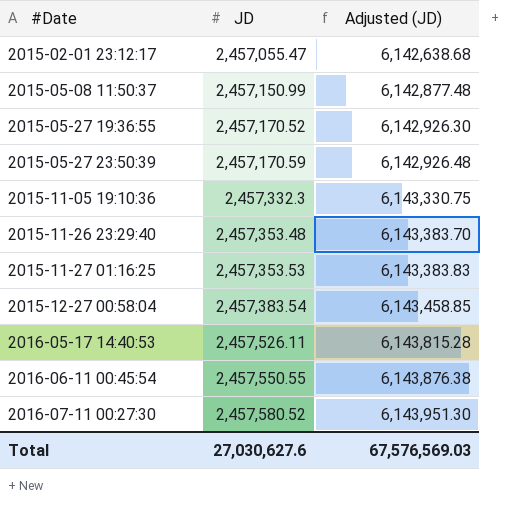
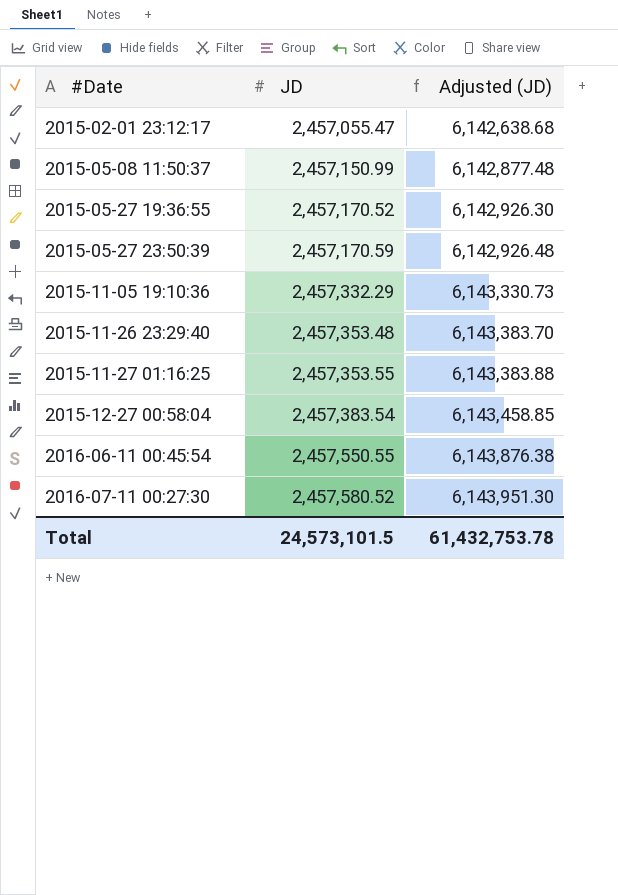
row 2016-05-17 14:40:53: 2,457,526.11 | 6,143,815.28 -> none
2015-11-05 19:10:36 | JD: 2,457,332.3 -> 2,457,332.29
2015-11-05 19:10:36 | Adjusted (JD): 6,143,330.75 -> 6,143,330.73
2015-11-27 01:16:25 | JD: 2,457,353.53 -> 2,457,353.55
2015-11-27 01:16:25 | Adjusted (JD): 6,143,383.83 -> 6,143,383.88
Total | JD: 27,030,627.6 -> 24,573,101.5
Total | Adjusted (JD): 67,576,569.03 -> 61,432,753.78

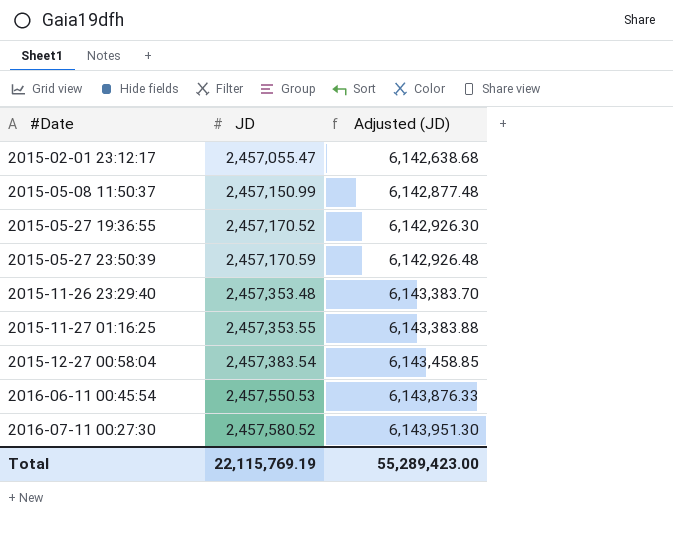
row 2015-11-05 19:10:36: 2,457,332.29 | 6,143,330.73 -> none
2016-06-11 00:45:54 | JD: 2,457,550.55 -> 2,457,550.53
2016-06-11 00:45:54 | Adjusted (JD): 6,143,876.38 -> 6,143,876.33
Total | JD: 24,573,101.5 -> 22,115,769.19
Total | Adjusted (JD): 61,432,753.78 -> 55,289,423.00

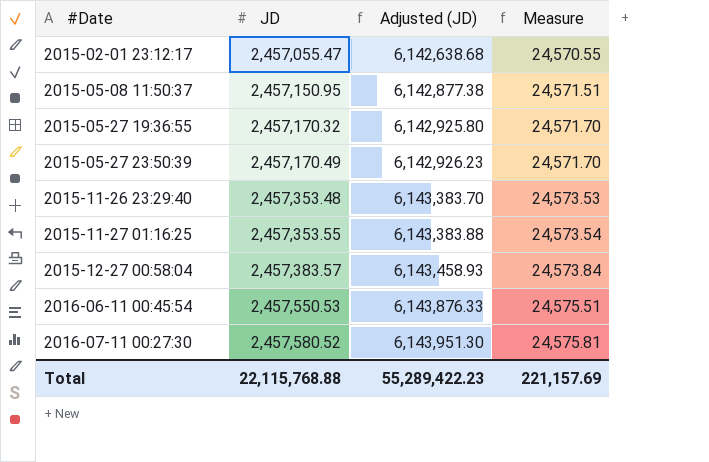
column Measure | formula: none -> [JD] * 0.01
2015-05-08 11:50:37 | JD: 2,457,150.99 -> 2,457,150.95
2015-05-08 11:50:37 | Adjusted (JD): 6,142,877.48 -> 6,142,877.38
2015-05-27 19:36:55 | JD: 2,457,170.52 -> 2,457,170.32
2015-05-27 19:36:55 | Adjusted (JD): 6,142,926.30 -> 6,142,925.80
2015-05-27 23:50:39 | JD: 2,457,170.59 -> 2,457,170.49
2015-05-27 23:50:39 | Adjusted (JD): 6,142,926.48 -> 6,142,926.23
2015-12-27 00:58:04 | JD: 2,457,383.54 -> 2,457,383.57
2015-12-27 00:58:04 | Adjusted (JD): 6,143,458.85 -> 6,143,458.93
Total | JD: 22,115,769.19 -> 22,115,768.88
Total | Adjusted (JD): 55,289,423.00 -> 55,289,422.23

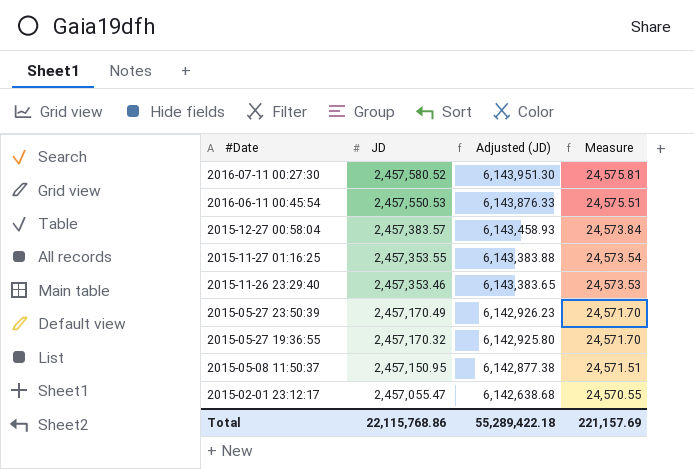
row order: #Date ascending -> #Date descending
2015-11-26 23:29:40 | JD: 2,457,353.48 -> 2,457,353.46
2015-11-26 23:29:40 | Adjusted (JD): 6,143,383.70 -> 6,143,383.65
Total | JD: 22,115,768.88 -> 22,115,768.86
Total | Adjusted (JD): 55,289,422.23 -> 55,289,422.18

